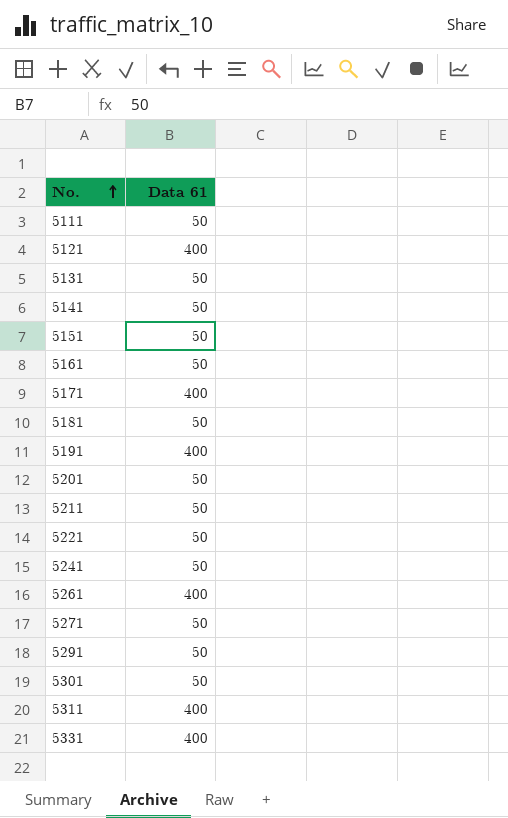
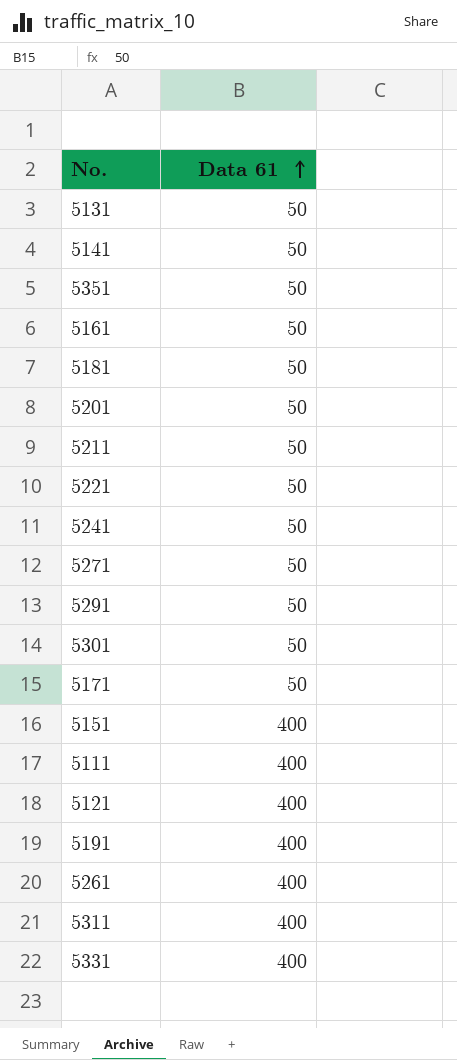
row order: No. ascending -> Data 61 ascending
row 5351: none -> 50
5171 | Data 61: 400 -> 50
5151 | Data 61: 50 -> 400
5111 | Data 61: 50 -> 400

